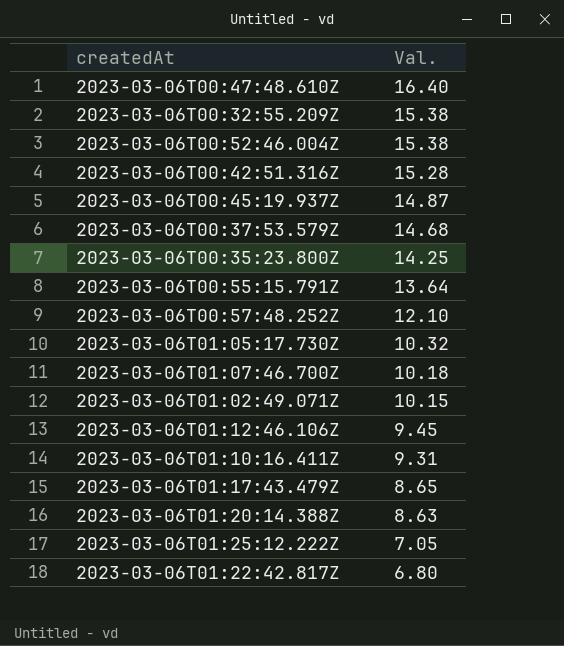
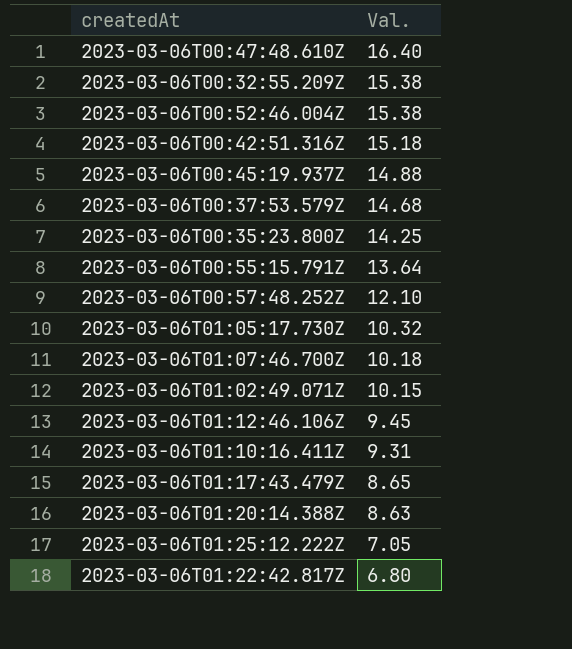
2023-03-06T00:42:51.316Z | Val.: 15.28 -> 15.18
2023-03-06T00:45:19.937Z | Val.: 14.87 -> 14.88

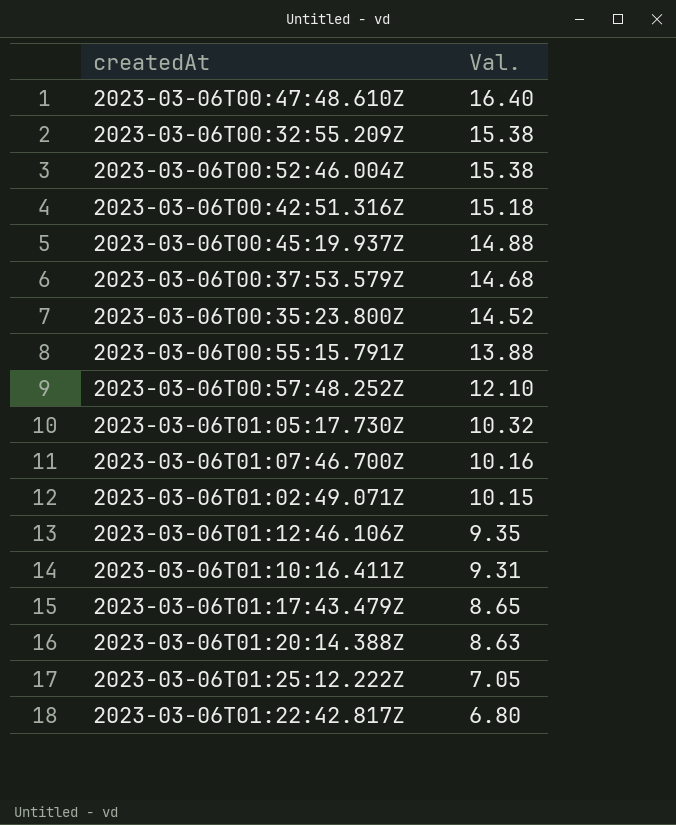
2023-03-06T00:35:23.800Z | Val.: 14.25 -> 14.52
2023-03-06T00:55:15.791Z | Val.: 13.64 -> 13.88
2023-03-06T01:07:46.700Z | Val.: 10.18 -> 10.16
2023-03-06T01:12:46.106Z | Val.: 9.45 -> 9.35

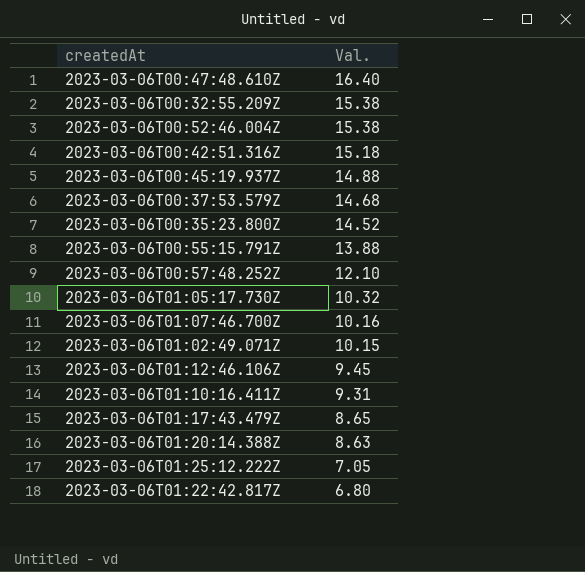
2023-03-06T01:12:46.106Z | Val.: 9.35 -> 9.45

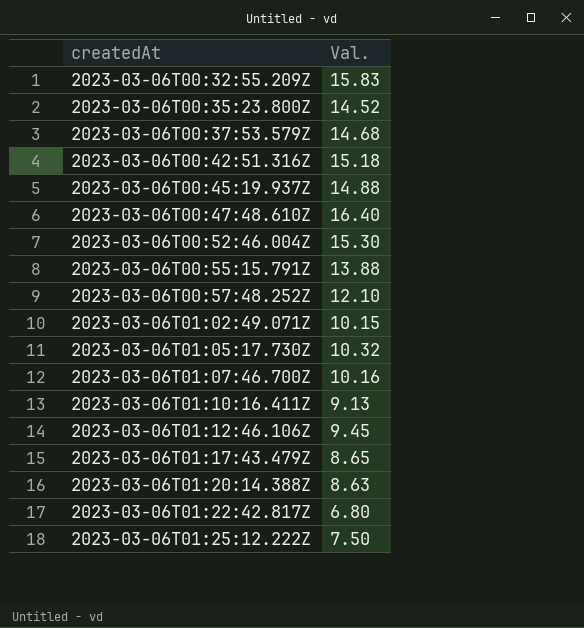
row order: Val. descending -> createdAt ascending
2023-03-06T00:32:55.209Z | Val.: 15.38 -> 15.83
2023-03-06T00:52:46.004Z | Val.: 15.38 -> 15.30
2023-03-06T01:10:16.411Z | Val.: 9.31 -> 9.13
2023-03-06T01:25:12.222Z | Val.: 7.05 -> 7.50

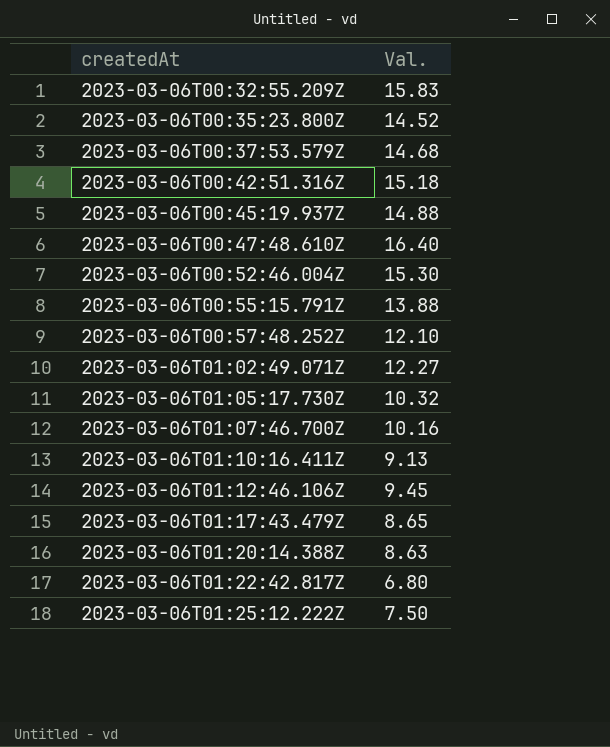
2023-03-06T01:02:49.071Z | Val.: 10.15 -> 12.27

